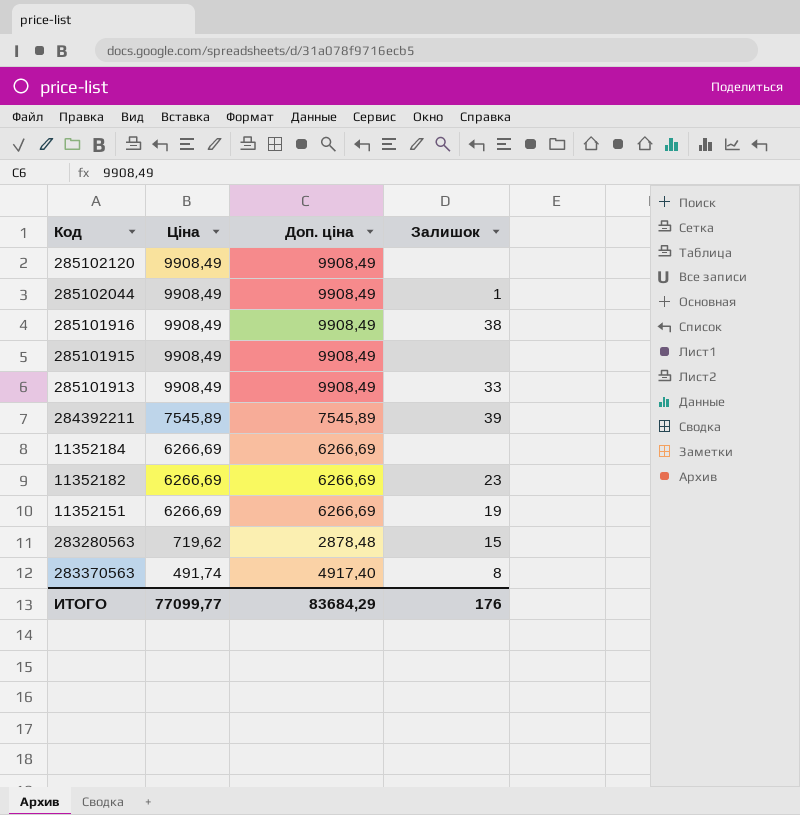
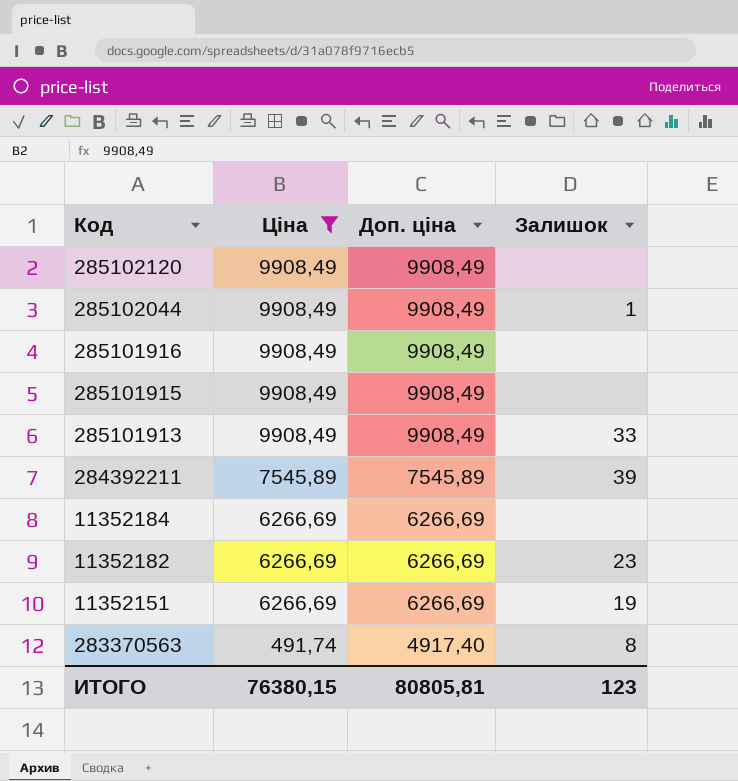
filter: none -> Ціна != 719,62
285101916 | Залишок: 38 -> none
ИТОГО | Ціна: 77099,77 -> 76380,15
ИТОГО | Доп. ціна: 83684,29 -> 80805,81
ИТОГО | Залишок: 176 -> 123

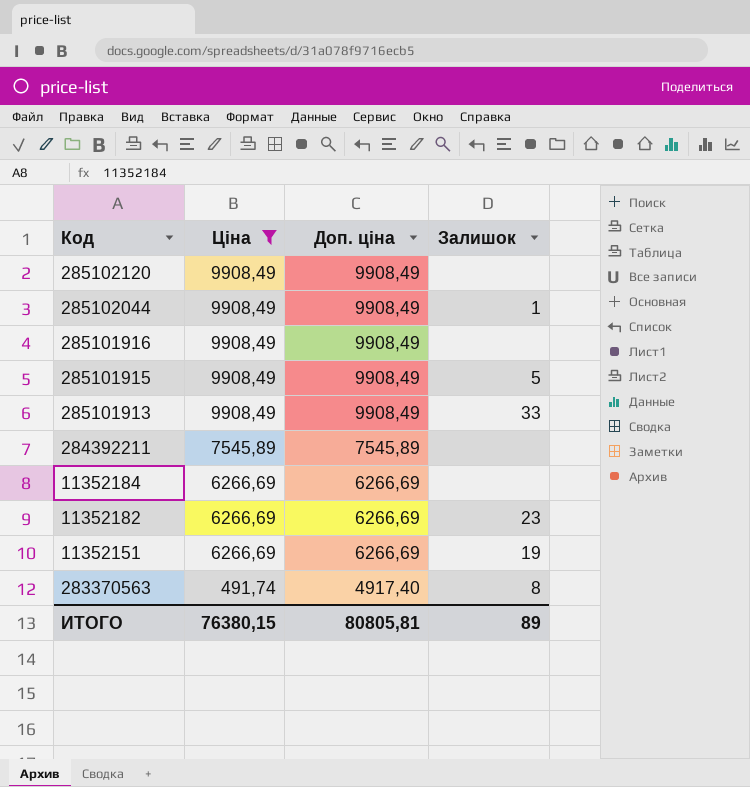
285101915 | Залишок: none -> 5
284392211 | Залишок: 39 -> none
ИТОГО | Залишок: 123 -> 89

